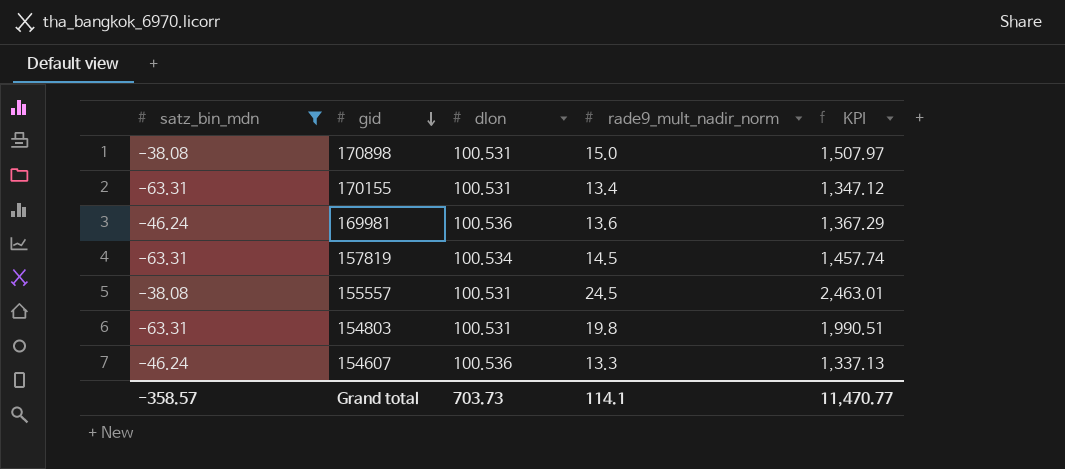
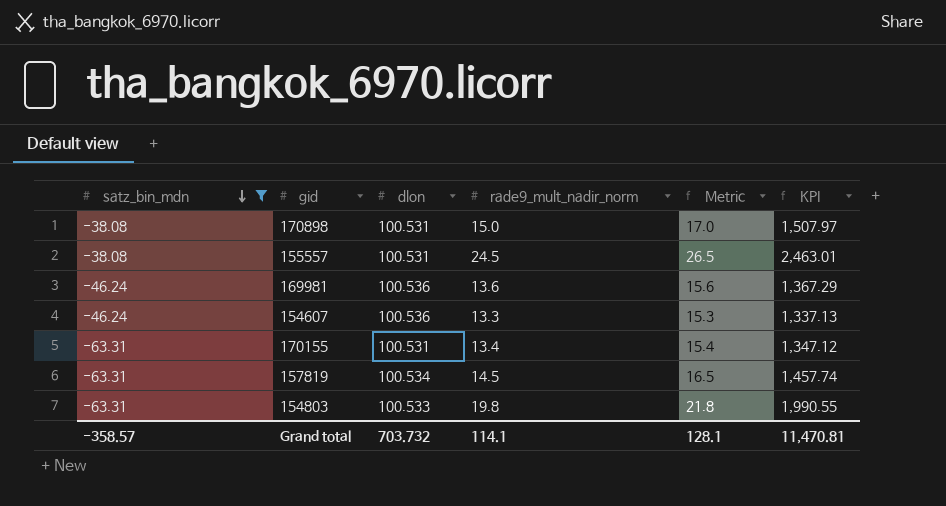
row order: gid descending -> satz_bin_mdn descending
column Metric | formula: none -> [rade9_mult_nadir_norm] + 2
154803 | dlon: 100.531 -> 100.533
154803 | KPI: 1,990.51 -> 1,990.55
Grand total | dlon: 703.73 -> 703.732
Grand total | KPI: 11,470.77 -> 11,470.81

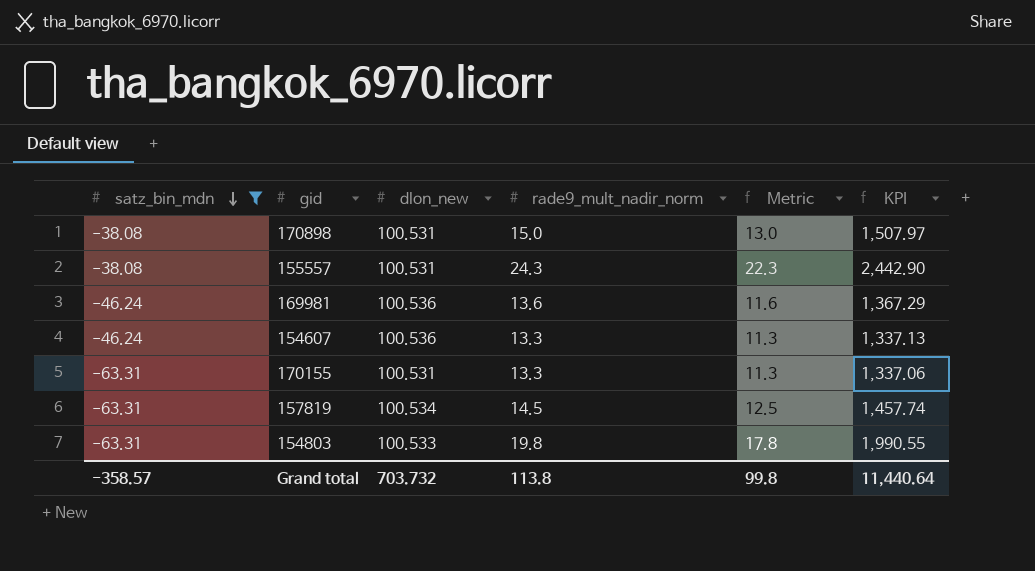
column name: dlon -> dlon_new
column Metric | formula: [rade9_mult_nadir_norm] + 2 -> [rade9_mult_nadir_norm] - 2
155557 | rade9_mult_nadir_norm: 24.5 -> 24.3
155557 | KPI: 2,463.01 -> 2,442.90
170155 | rade9_mult_nadir_norm: 13.4 -> 13.3
170155 | KPI: 1,347.12 -> 1,337.06
Grand total | rade9_mult_nadir_norm: 114.1 -> 113.8
Grand total | Metric: 128.1 -> 99.8
Grand total | KPI: 11,470.81 -> 11,440.64

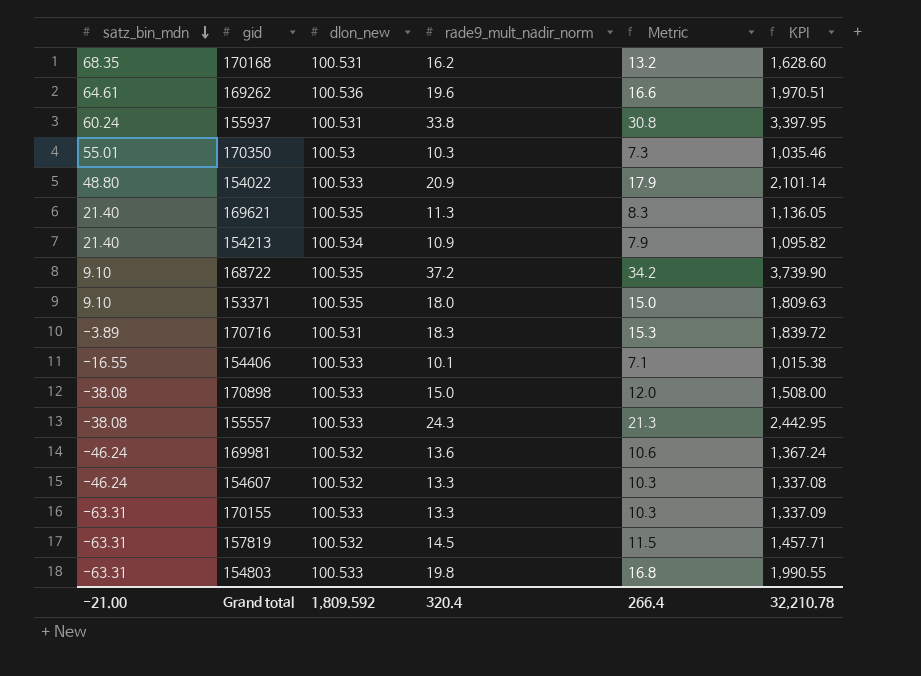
filter: satz_bin_mdn <= -38.08 -> none
column Metric | formula: [rade9_mult_nadir_norm] - 2 -> [rade9_mult_nadir_norm] - 3
170898 | dlon_new: 100.531 -> 100.533
170898 | KPI: 1,507.97 -> 1,508.00
155557 | dlon_new: 100.531 -> 100.533
155557 | KPI: 2,442.90 -> 2,442.95
169981 | dlon_new: 100.536 -> 100.532
169981 | KPI: 1,367.29 -> 1,367.24
154607 | dlon_new: 100.536 -> 100.532
154607 | KPI: 1,337.13 -> 1,337.08
170155 | dlon_new: 100.531 -> 100.533
170155 | KPI: 1,337.06 -> 1,337.09
157819 | dlon_new: 100.534 -> 100.532
157819 | KPI: 1,457.74 -> 1,457.71
Grand total | satz_bin_mdn: -358.57 -> -21.00
Grand total | dlon_new: 703.732 -> 1,809.592
Grand total | rade9_mult_nadir_norm: 113.8 -> 320.4
Grand total | Metric: 99.8 -> 266.4
Grand total | KPI: 11,440.64 -> 32,210.78

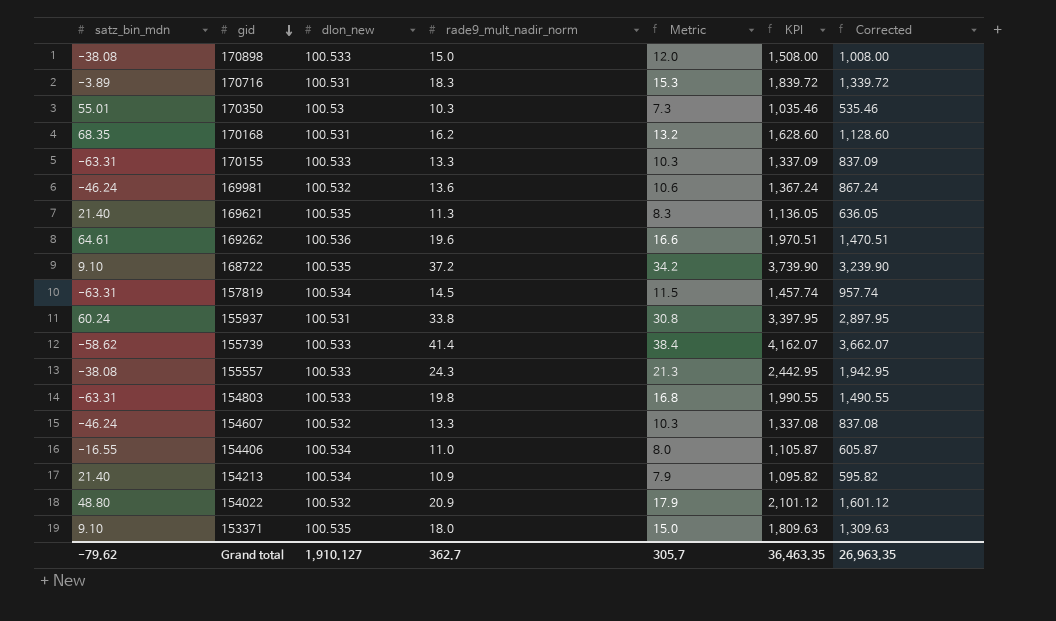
row order: satz_bin_mdn descending -> gid descending
column Corrected | formula: none -> [KPI] - 500
157819 | dlon_new: 100.532 -> 100.534
157819 | KPI: 1,457.71 -> 1,457.74
row 155739: none -> -58.62 | 100.533 | 41.4 | 38.4 | 4,162.07 | 3,662.07
154406 | dlon_new: 100.533 -> 100.534
154406 | rade9_mult_nadir_norm: 10.1 -> 11.0
154406 | Metric: 7.1 -> 8.0
154406 | KPI: 1,015.38 -> 1,105.87
154022 | dlon_new: 100.533 -> 100.532
154022 | KPI: 2,101.14 -> 2,101.12
Grand total | satz_bin_mdn: -21.00 -> -79.62
Grand total | dlon_new: 1,809.592 -> 1,910.127
Grand total | rade9_mult_nadir_norm: 320.4 -> 362.7
Grand total | Metric: 266.4 -> 305.7
Grand total | KPI: 32,210.78 -> 36,463.35

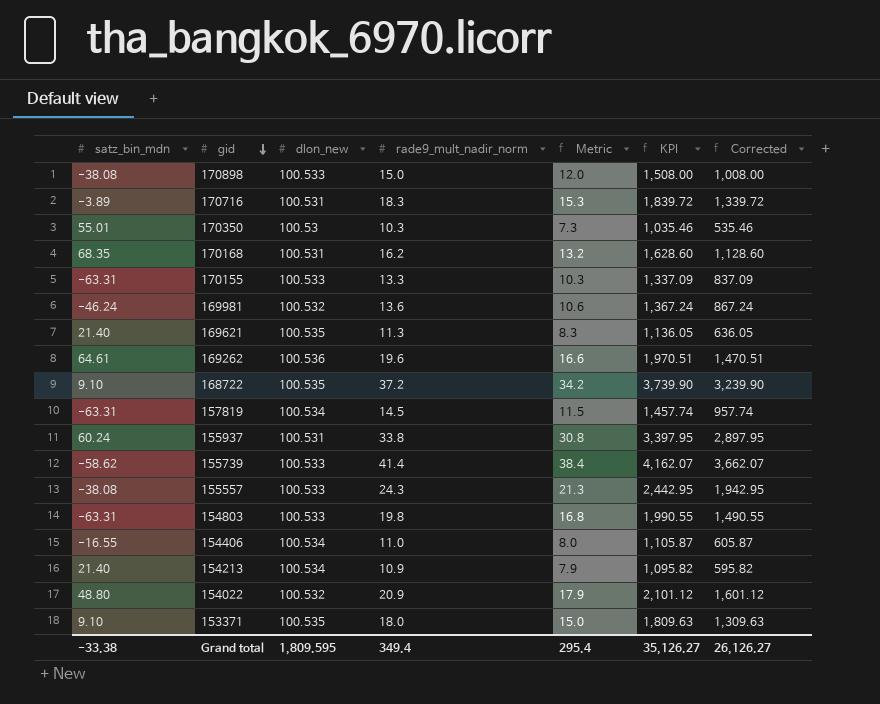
row 154607: -46.24 | 100.532 | 13.3 | 10.3 | 1,337.08 | 837.08 -> none
Grand total | satz_bin_mdn: -79.62 -> -33.38
Grand total | dlon_new: 1,910.127 -> 1,809.595
Grand total | rade9_mult_nadir_norm: 362.7 -> 349.4
Grand total | Metric: 305.7 -> 295.4
Grand total | KPI: 36,463.35 -> 35,126.27
Grand total | Corrected: 26,963.35 -> 26,126.27

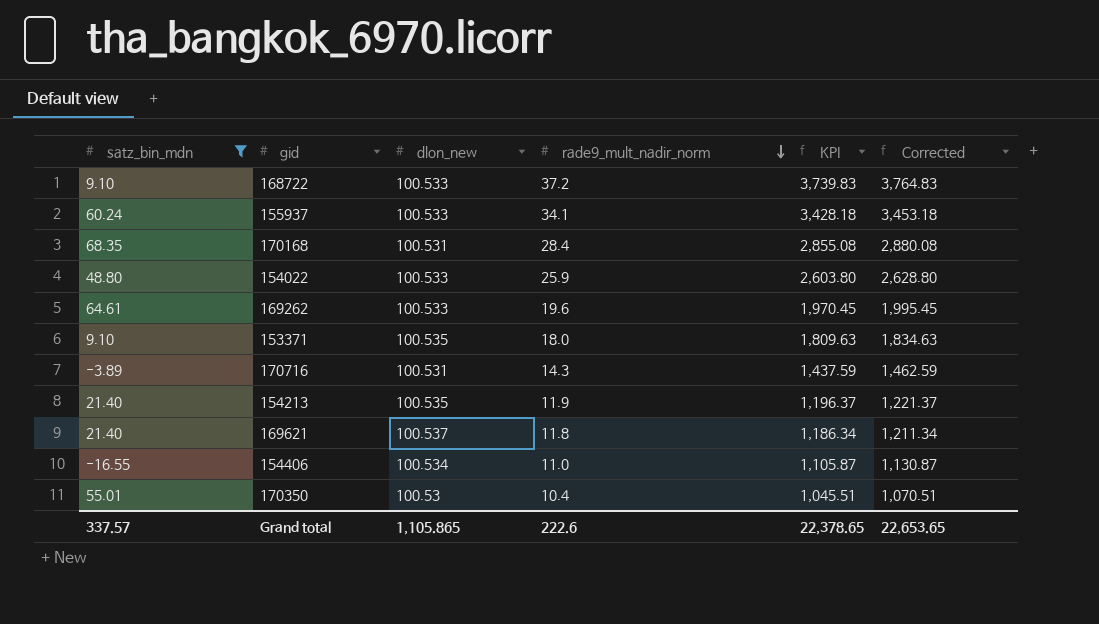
filter: none -> satz_bin_mdn >= -16.55
row order: gid descending -> rade9_mult_nadir_norm descending
column Metric | formula: [rade9_mult_nadir_norm] - 3 -> none
column Corrected | formula: [KPI] - 500 -> [KPI] + 25
168722 | dlon_new: 100.535 -> 100.533
168722 | KPI: 3,739.90 -> 3,739.83
155937 | dlon_new: 100.531 -> 100.533
155937 | rade9_mult_nadir_norm: 33.8 -> 34.1
155937 | KPI: 3,397.95 -> 3,428.18
170168 | rade9_mult_nadir_norm: 16.2 -> 28.4
170168 | KPI: 1,628.60 -> 2,855.08
154022 | dlon_new: 100.532 -> 100.533
154022 | rade9_mult_nadir_norm: 20.9 -> 25.9
154022 | KPI: 2,101.12 -> 2,603.80
169262 | dlon_new: 100.536 -> 100.533
169262 | KPI: 1,970.51 -> 1,970.45
170716 | rade9_mult_nadir_norm: 18.3 -> 14.3
170716 | KPI: 1,839.72 -> 1,437.59
154213 | dlon_new: 100.534 -> 100.535
154213 | rade9_mult_nadir_norm: 10.9 -> 11.9
154213 | KPI: 1,095.82 -> 1,196.37
169621 | dlon_new: 100.535 -> 100.537
169621 | rade9_mult_nadir_norm: 11.3 -> 11.8
169621 | KPI: 1,136.05 -> 1,186.34
170350 | rade9_mult_nadir_norm: 10.3 -> 10.4
170350 | KPI: 1,035.46 -> 1,045.51
Grand total | satz_bin_mdn: -33.38 -> 337.57
Grand total | dlon_new: 1,809.595 -> 1,105.865
Grand total | rade9_mult_nadir_norm: 349.4 -> 222.6
Grand total | KPI: 35,126.27 -> 22,378.65
Grand total | Corrected: 26,126.27 -> 22,653.65

